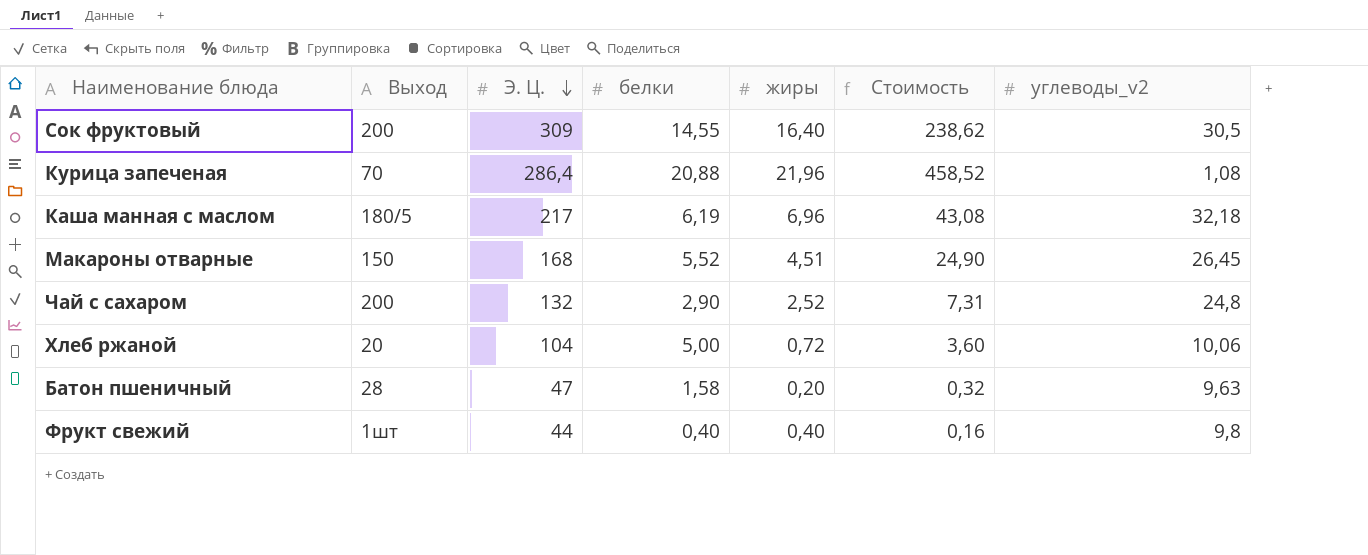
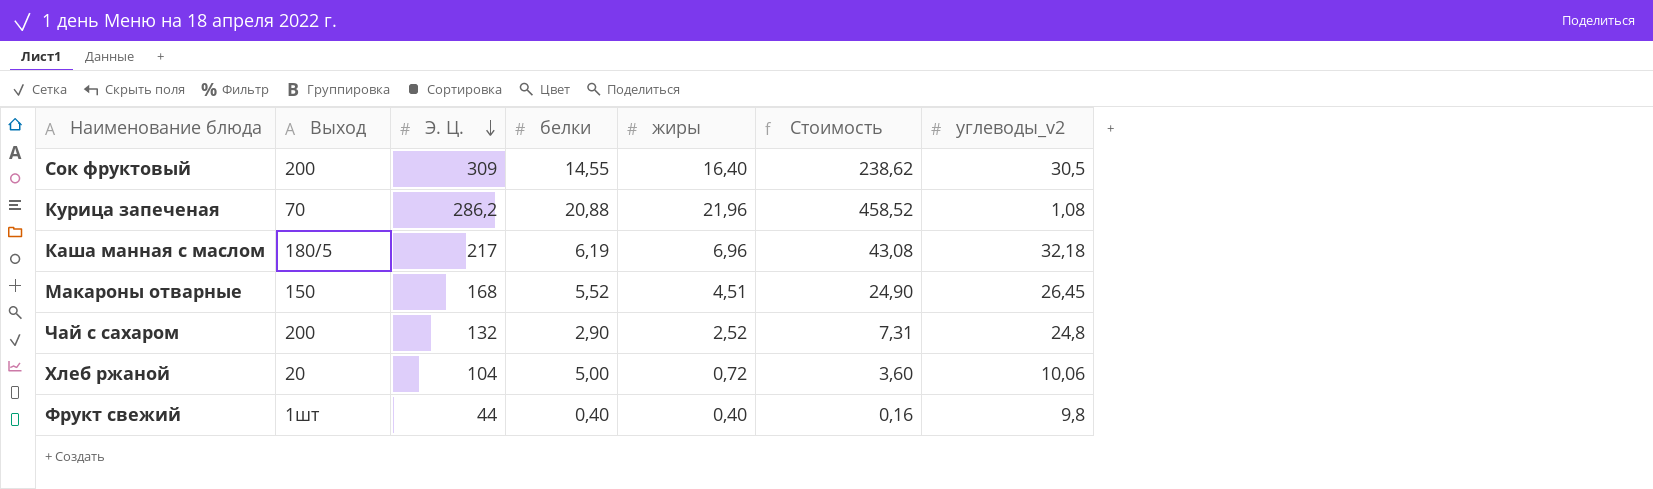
row Батон пшеничный: 28 | 47 | 1,58 | 0,20 | 0,32 | 9,63 -> none
Курица запеченая | Э. Ц.: 286,4 -> 286,2

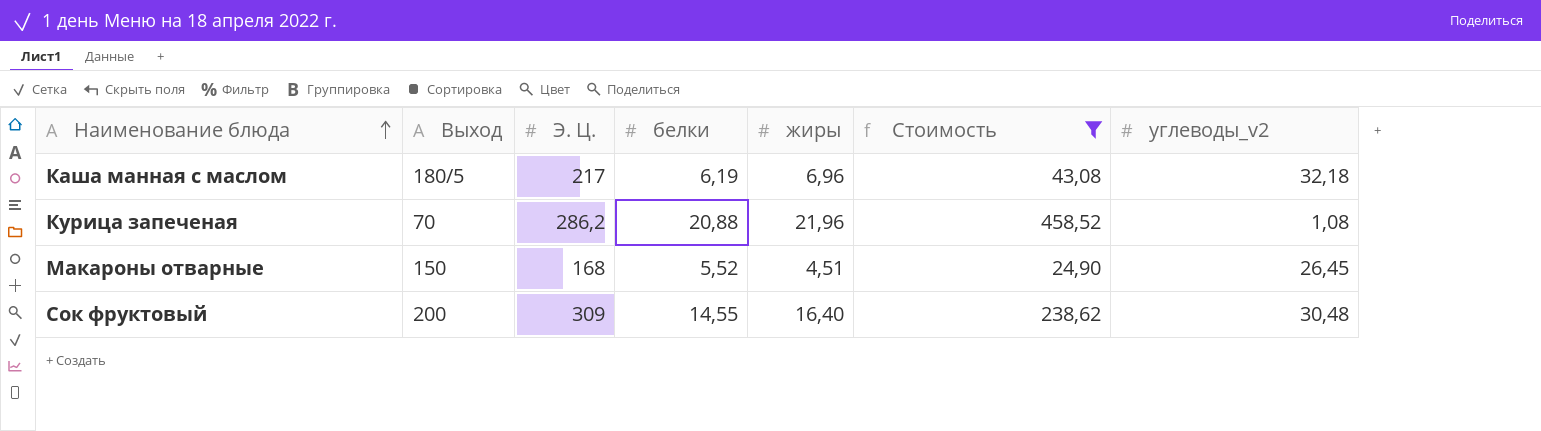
filter: none -> Стоимость >= 24,90
row order: Э. Ц. descending -> Наименование блюда ascending
Сок фруктовый | углеводы_v2: 30,5 -> 30,48

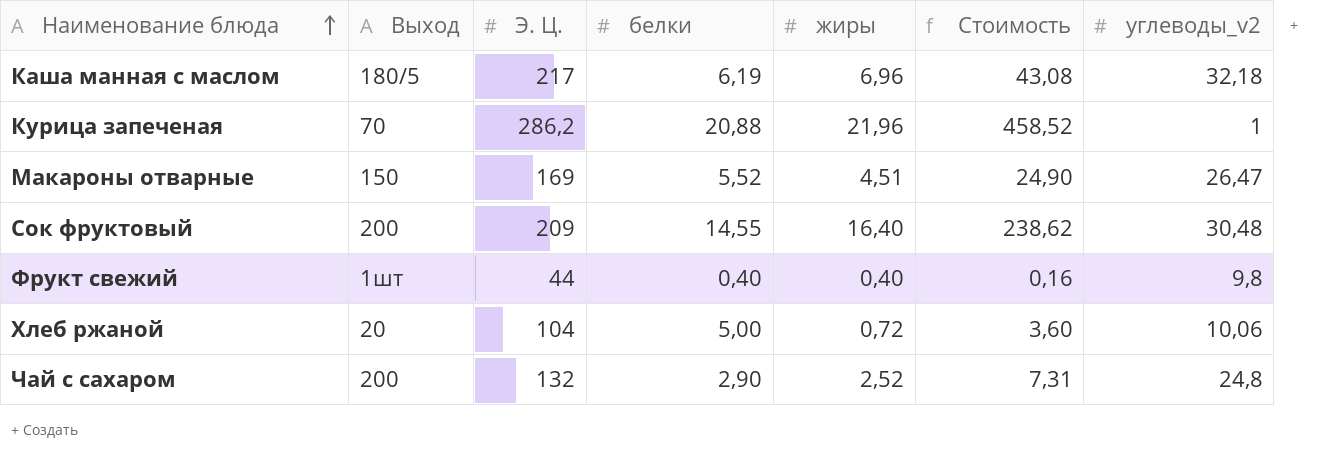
filter: Стоимость >= 24,90 -> none
Курица запеченая | углеводы_v2: 1,08 -> 1
Макароны отварные | Э. Ц.: 168 -> 169
Макароны отварные | углеводы_v2: 26,45 -> 26,47
Сок фруктовый | Э. Ц.: 309 -> 209

